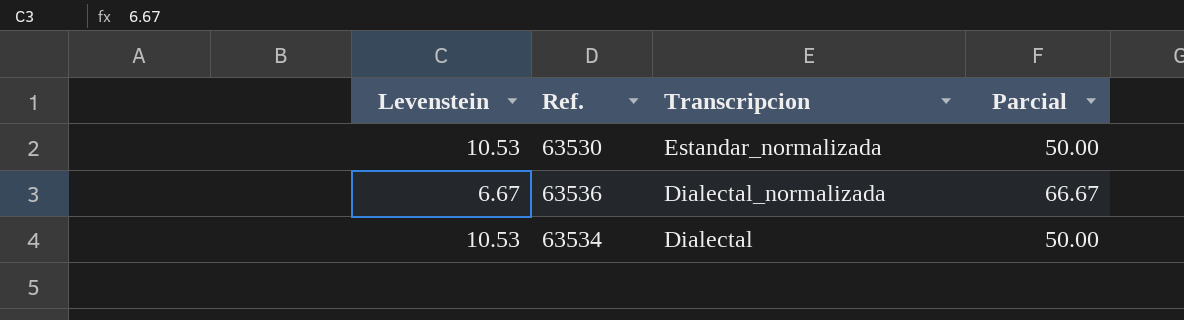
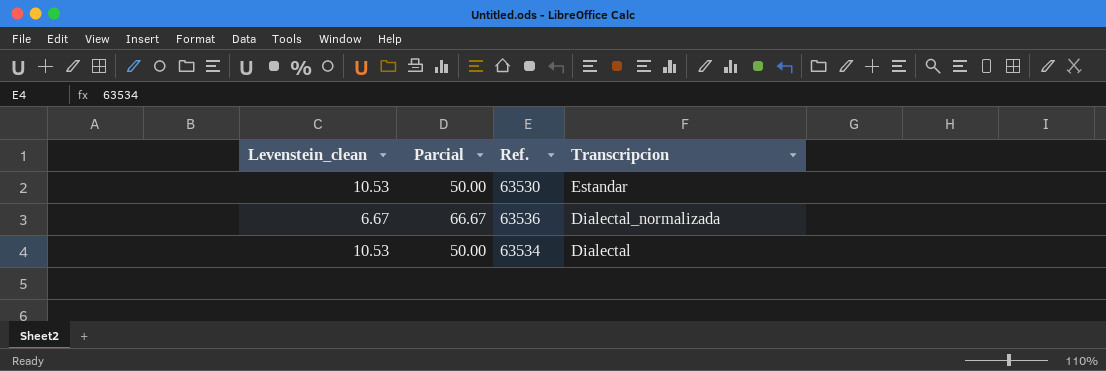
column name: Levenstein -> Levenstein_clean
column Parcial | position: 4 -> 2
63530 | Transcripcion: Estandar_normalizada -> Estandar

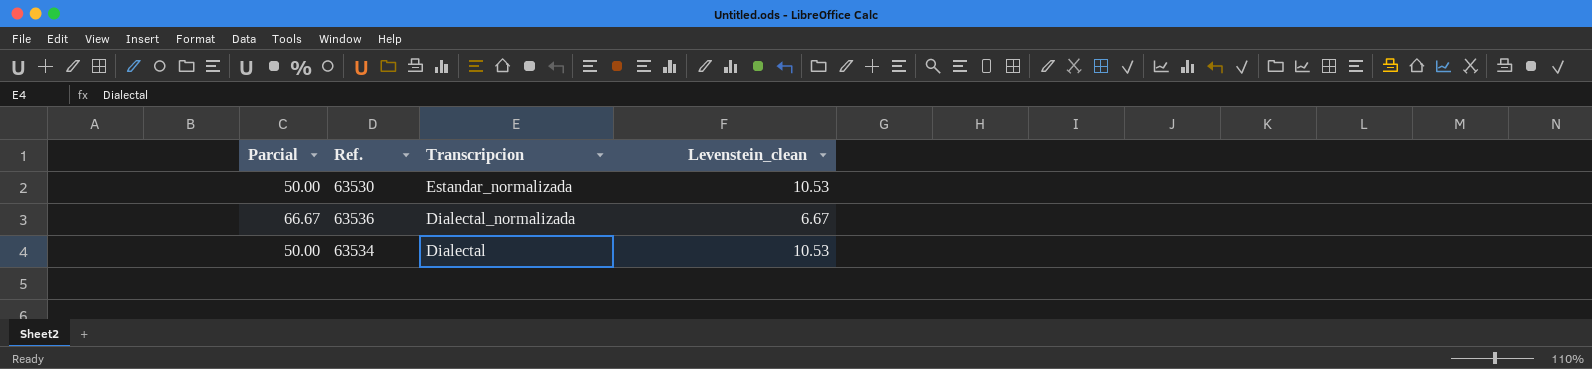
column Levenstein_clean | position: 1 -> 4
63530 | Transcripcion: Estandar -> Estandar_normalizada

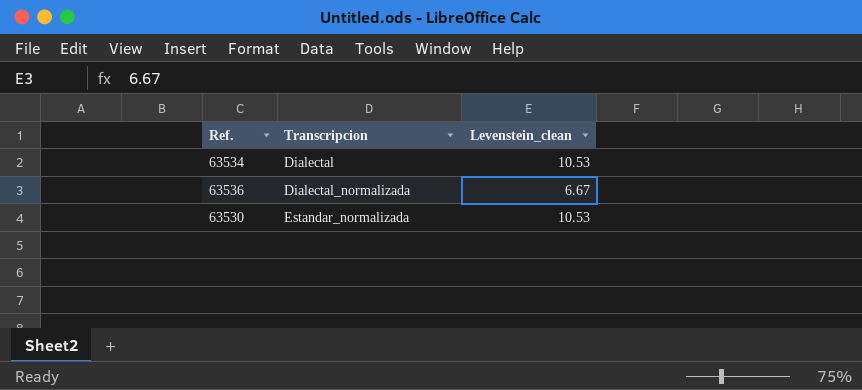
row order: Transcripcion descending -> Transcripcion ascending
column Parcial | position: 1 -> none

